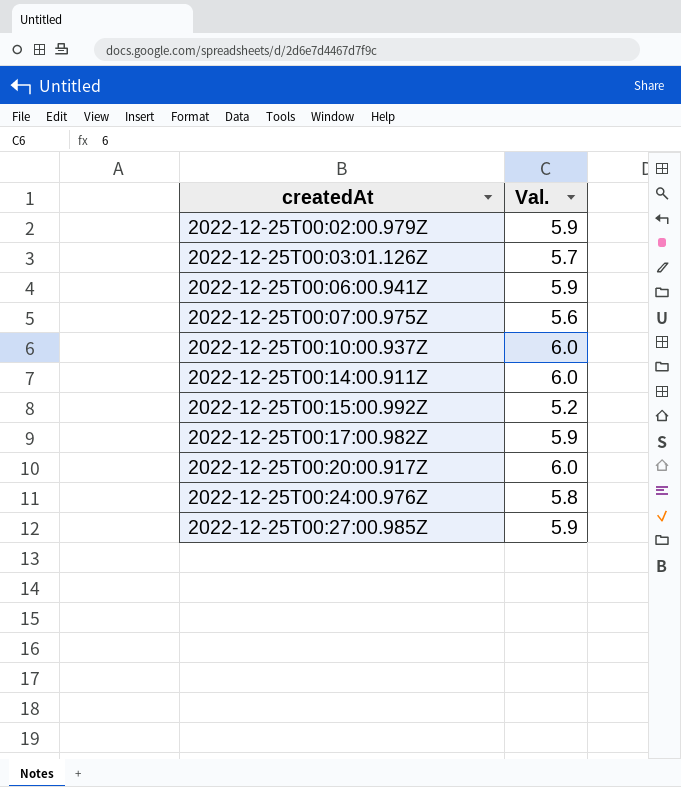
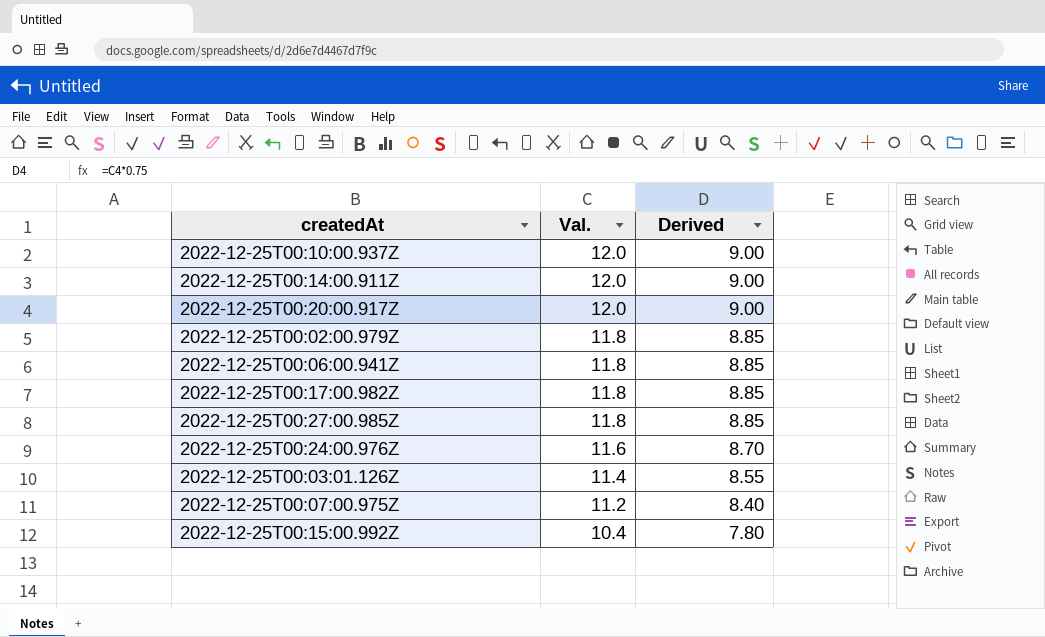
row order: createdAt ascending -> Val. descending
column Derived | formula: none -> [Val.] * 0.75
2022-12-25T00:10:00.937Z | Val.: 6.0 -> 12.0
2022-12-25T00:14:00.911Z | Val.: 6.0 -> 12.0
2022-12-25T00:20:00.917Z | Val.: 6.0 -> 12.0
2022-12-25T00:02:00.979Z | Val.: 5.9 -> 11.8
2022-12-25T00:06:00.941Z | Val.: 5.9 -> 11.8
2022-12-25T00:17:00.982Z | Val.: 5.9 -> 11.8
2022-12-25T00:27:00.985Z | Val.: 5.9 -> 11.8
2022-12-25T00:24:00.976Z | Val.: 5.8 -> 11.6
2022-12-25T00:03:01.126Z | Val.: 5.7 -> 11.4
2022-12-25T00:07:00.975Z | Val.: 5.6 -> 11.2
2022-12-25T00:15:00.992Z | Val.: 5.2 -> 10.4

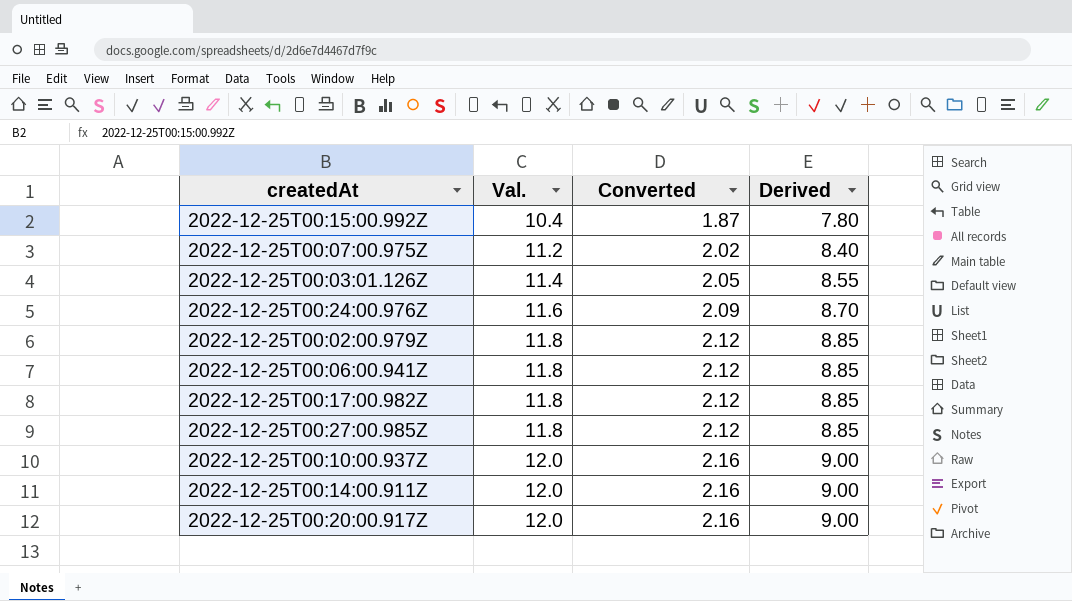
row order: Val. descending -> Val. ascending
column Converted | formula: none -> [Val.] * 0.18

